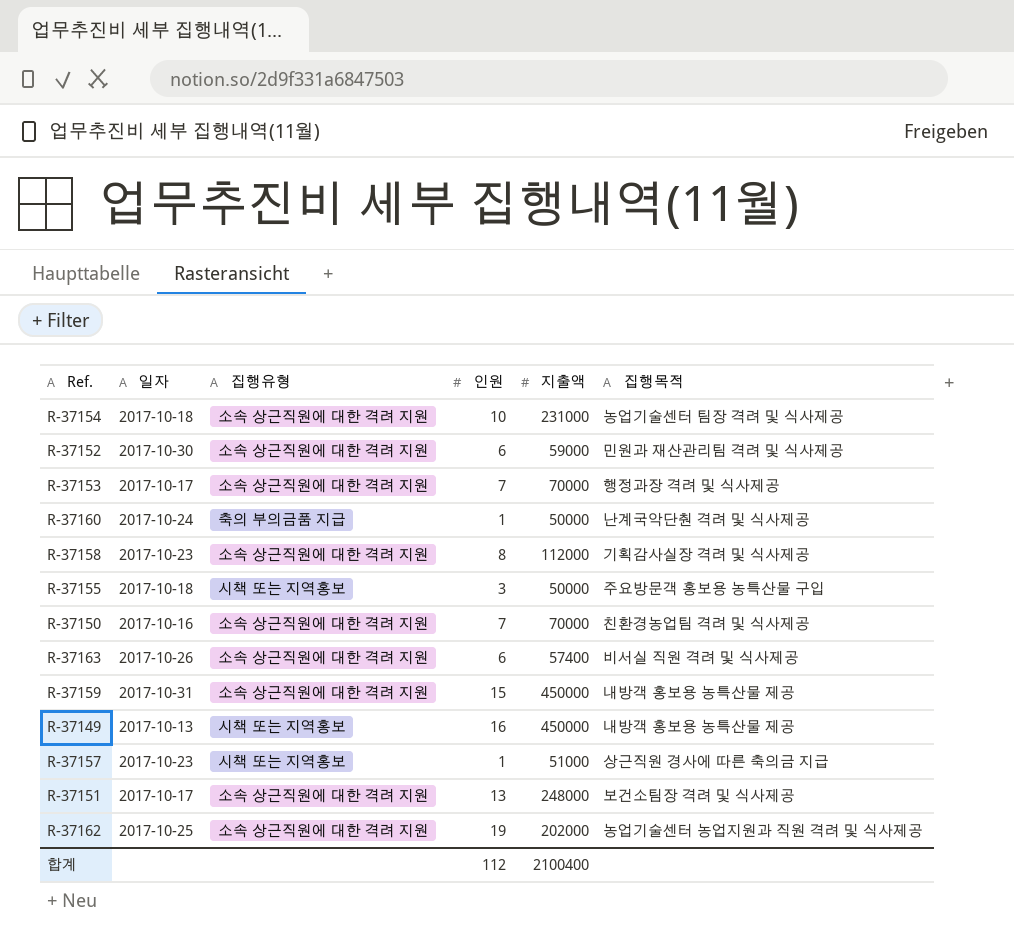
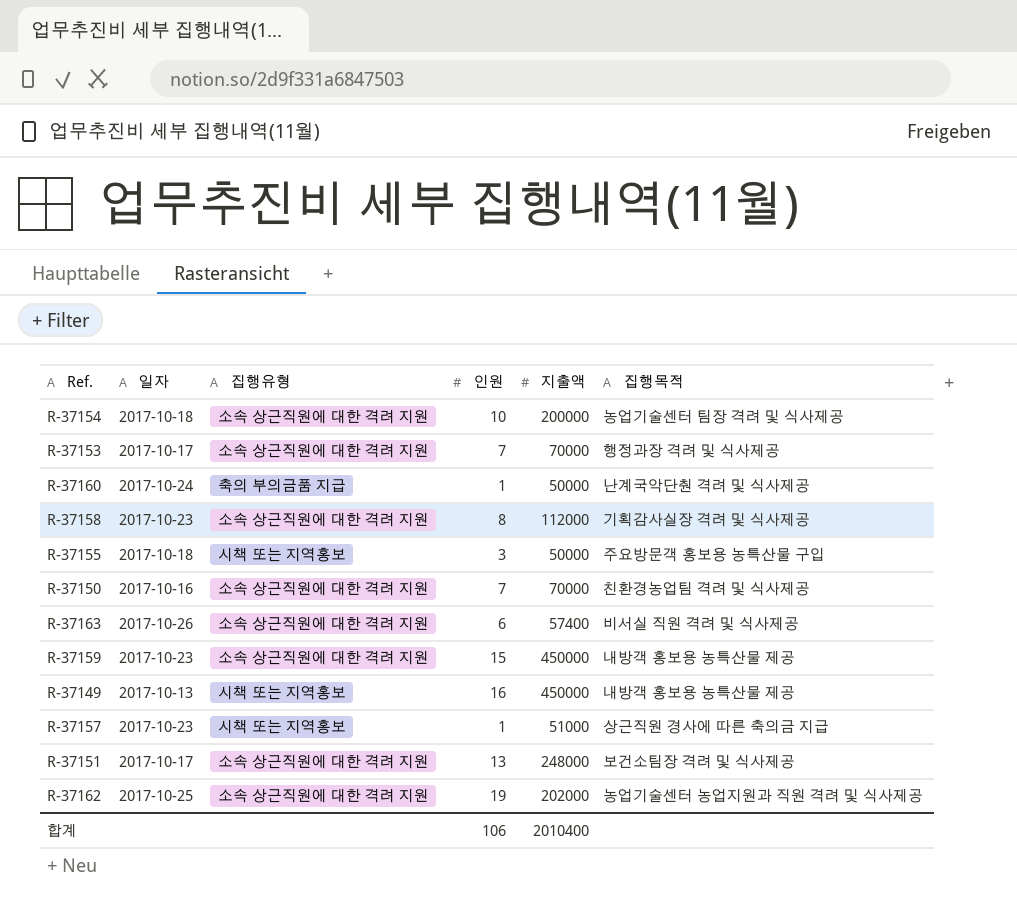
row R-37152: 2017-10-30 | 소속 상근직원에 대한 격려 지원 | 6 | 59000 | 민원과 재산관리팀 격려 및 식사제공 -> none
R-37154 | 지출액: 231000 -> 200000
R-37159 | 일자: 2017-10-31 -> 2017-10-23
합계 | 인원: 112 -> 106
합계 | 지출액: 2100400 -> 2010400

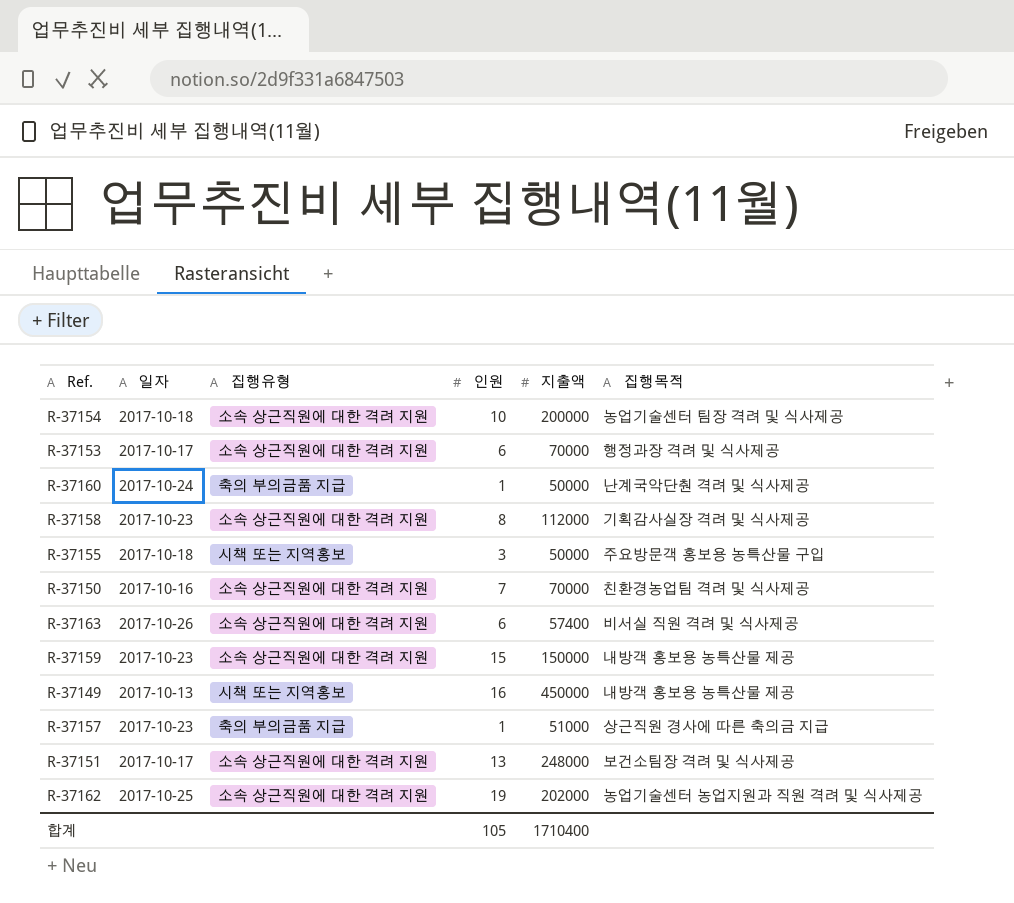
R-37153 | 인원: 7 -> 6
R-37159 | 지출액: 450000 -> 150000
R-37157 | 집행유형: 시책 또는 지역홍보 -> 축의 부의금품 지급
합계 | 인원: 106 -> 105
합계 | 지출액: 2010400 -> 1710400

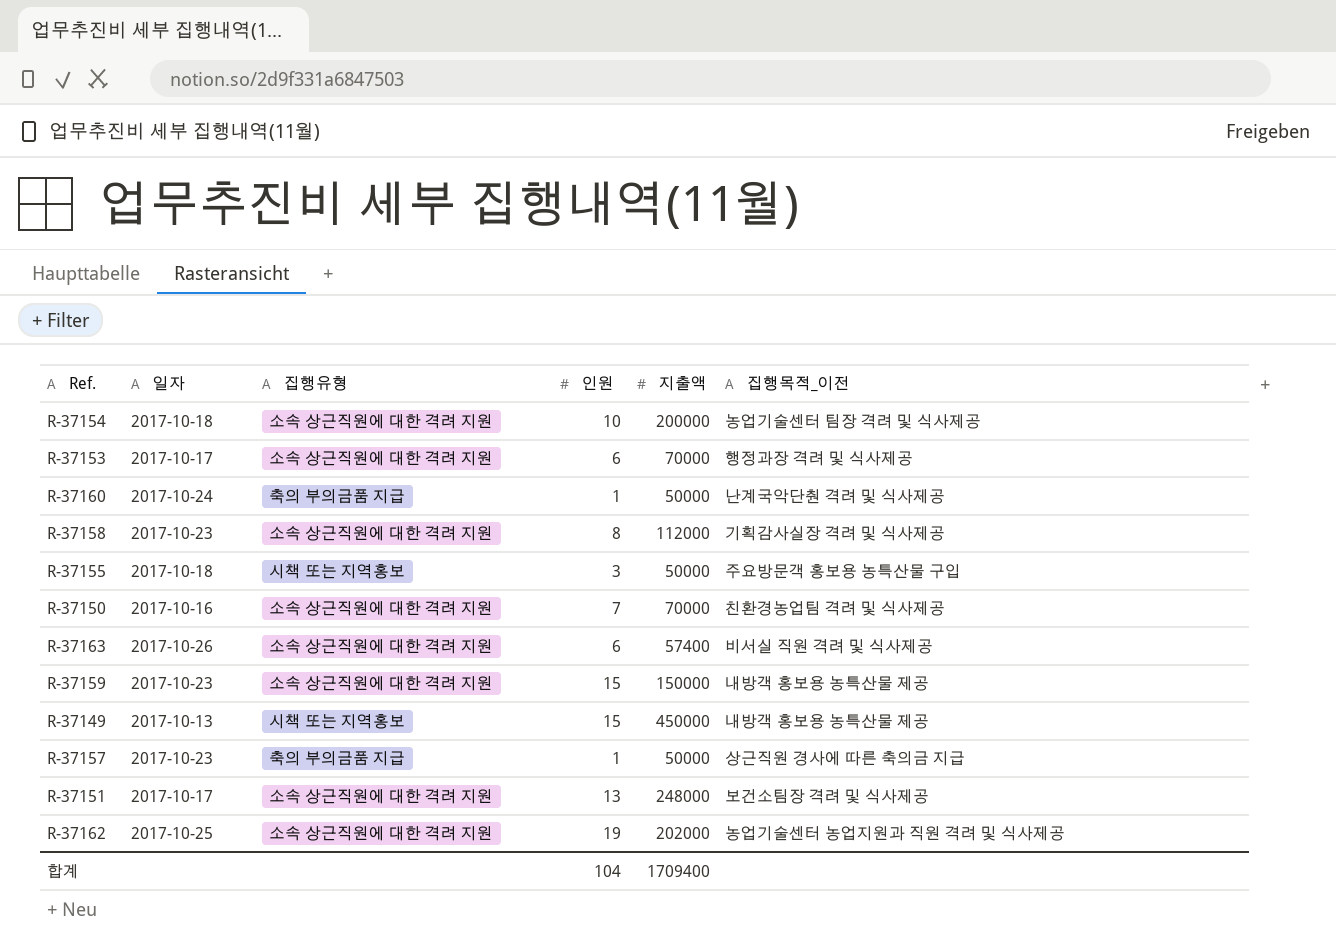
column name: 집행목적 -> 집행목적_이전
R-37149 | 인원: 16 -> 15
R-37157 | 지출액: 51000 -> 50000
합계 | 인원: 105 -> 104
합계 | 지출액: 1710400 -> 1709400

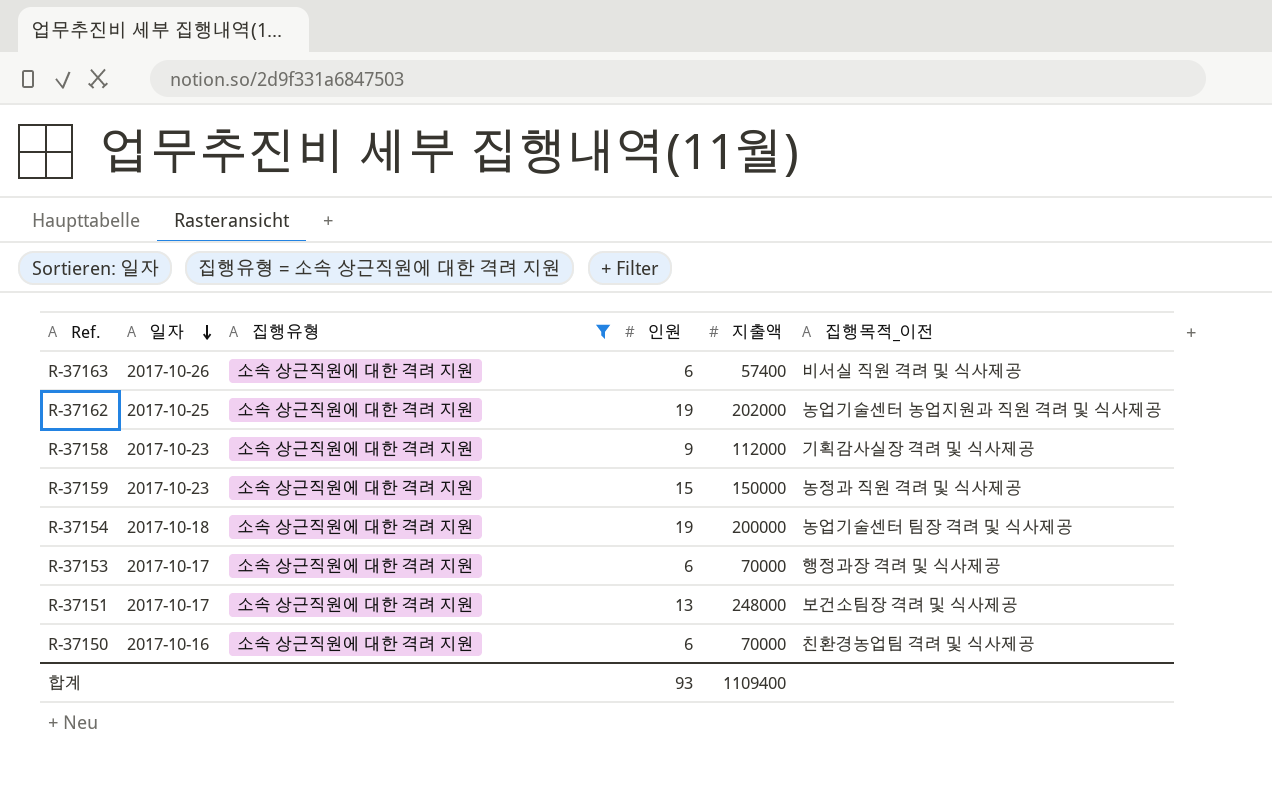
filter: none -> 집행유형 = 소속 상근직원에 대한 격려 지원
row order: none -> 일자 descending
R-37158 | 인원: 8 -> 9
R-37159 | 집행목적_이전: 내방객 홍보용 농특산물 제공 -> 농정과 직원 격려 및 식사제공
R-37154 | 인원: 10 -> 19
R-37150 | 인원: 7 -> 6
합계 | 인원: 104 -> 93
합계 | 지출액: 1709400 -> 1109400

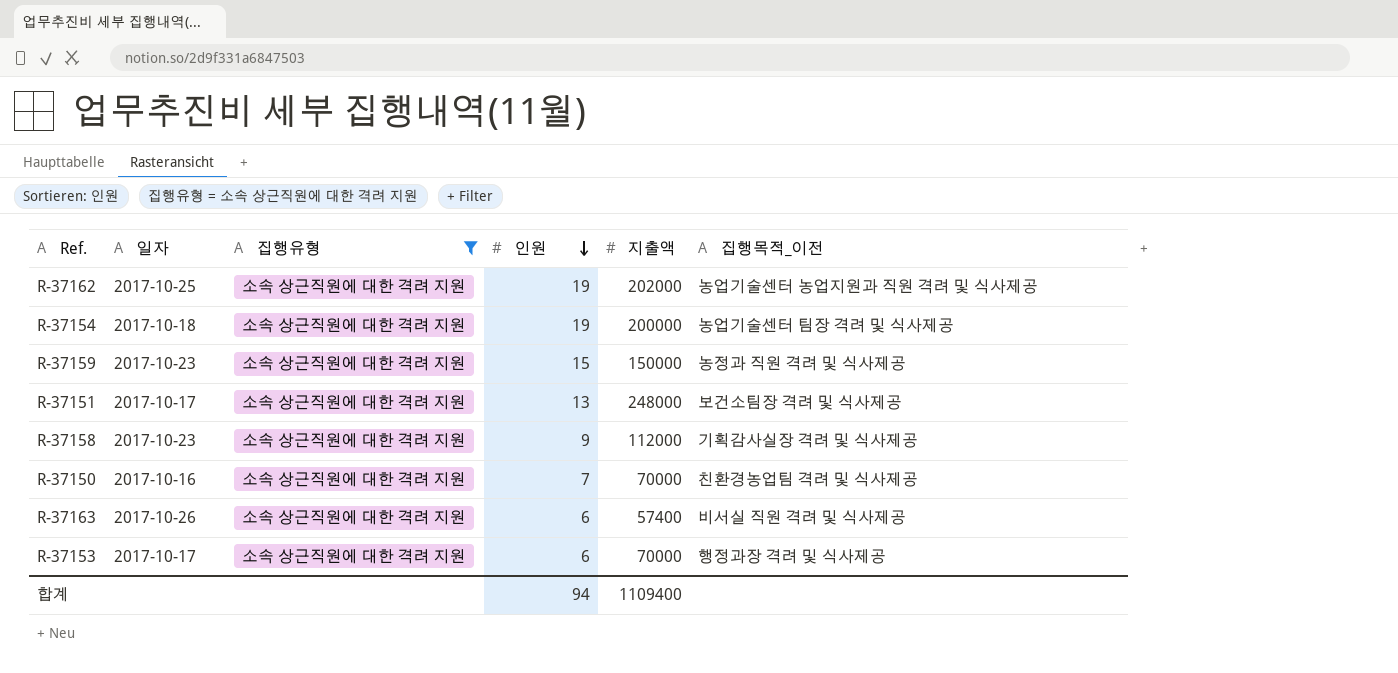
row order: 일자 descending -> 인원 descending
R-37150 | 인원: 6 -> 7
합계 | 인원: 93 -> 94

